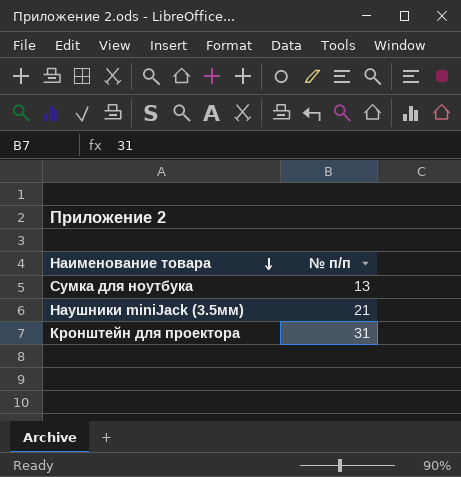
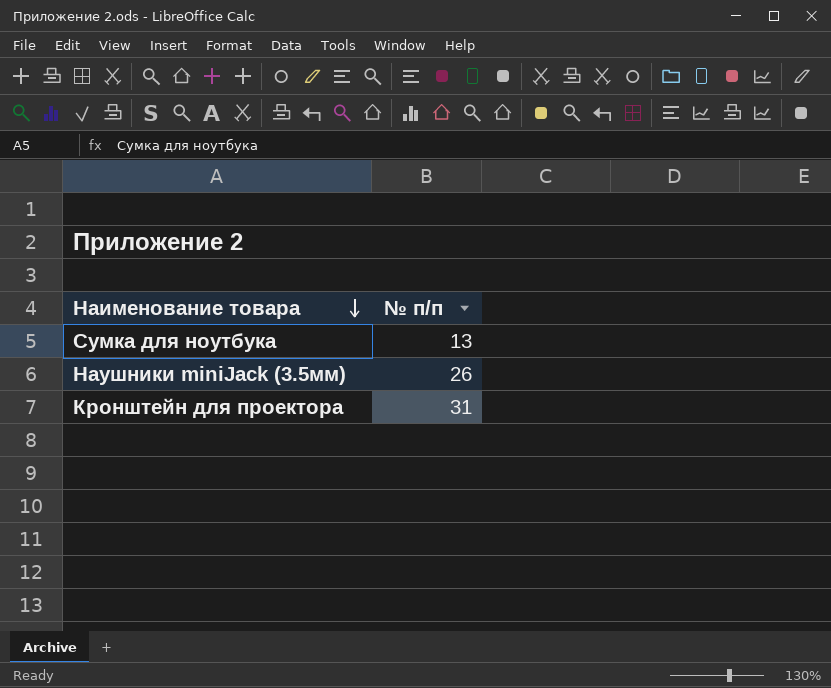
Наушники miniJack (3.5мм) | № п/п: 21 -> 26

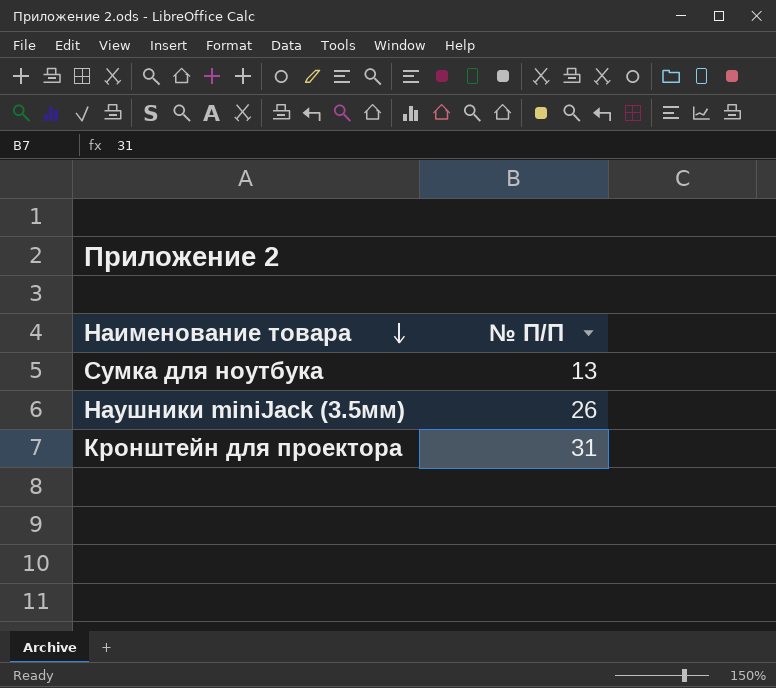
column name: № п/п -> № П/П

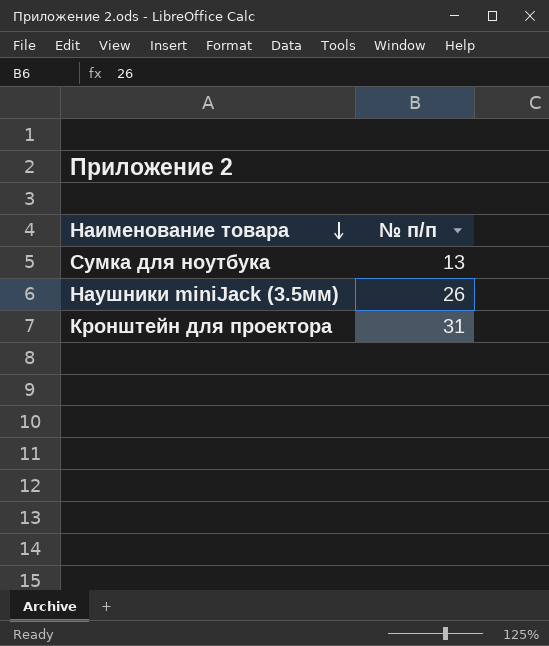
column name: № П/П -> № п/п

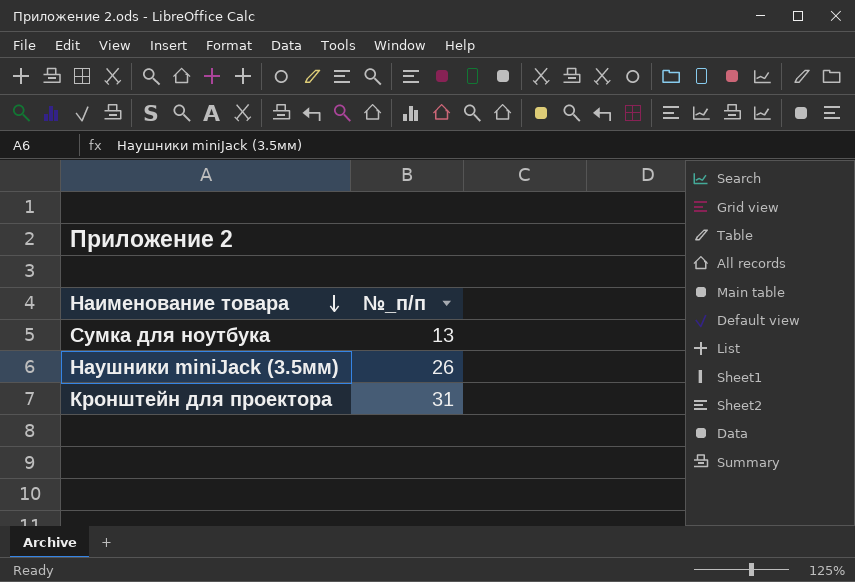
column name: № п/п -> №_п/п

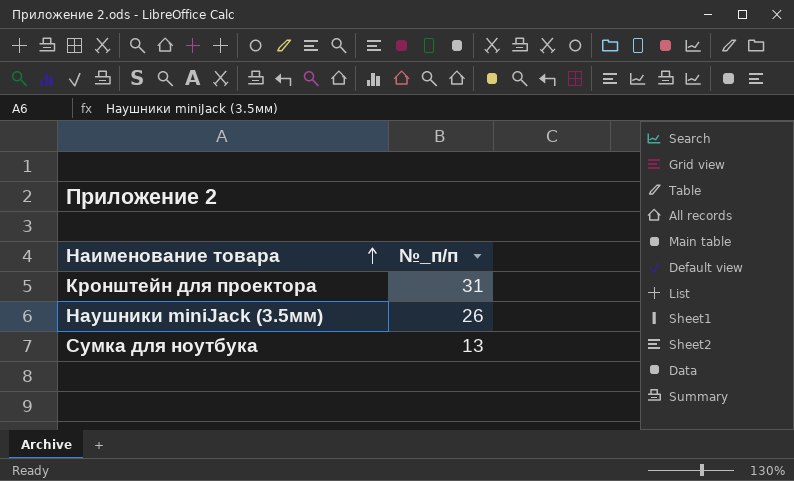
row order: Наименование товара descending -> Наименование товара ascending

